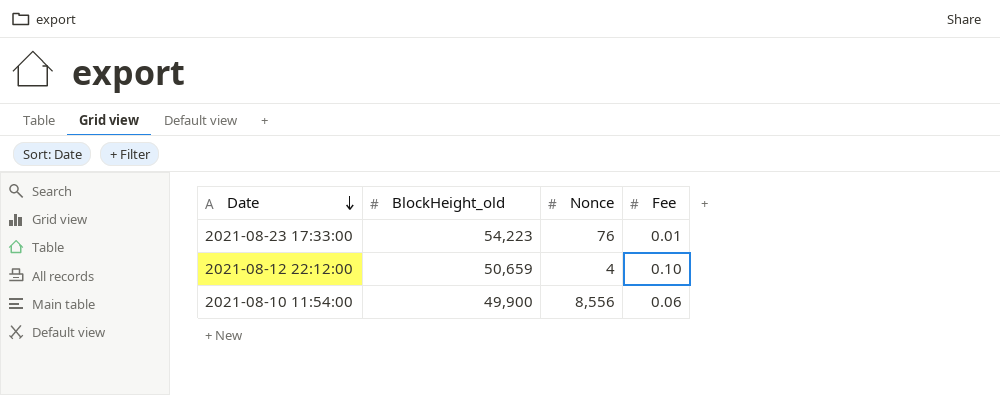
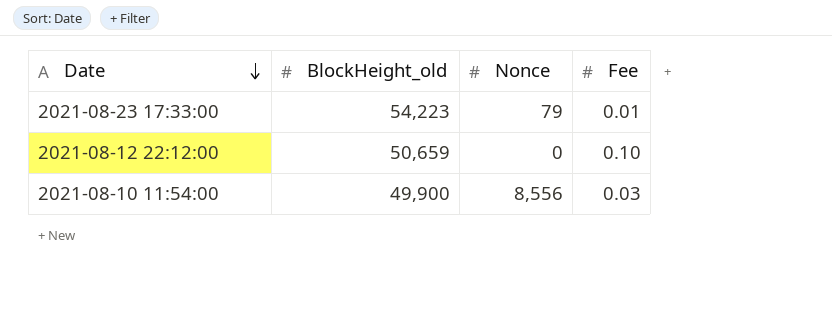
2021-08-23 17:33:00 | Nonce: 76 -> 79
2021-08-12 22:12:00 | Nonce: 4 -> 0
2021-08-10 11:54:00 | Fee: 0.06 -> 0.03

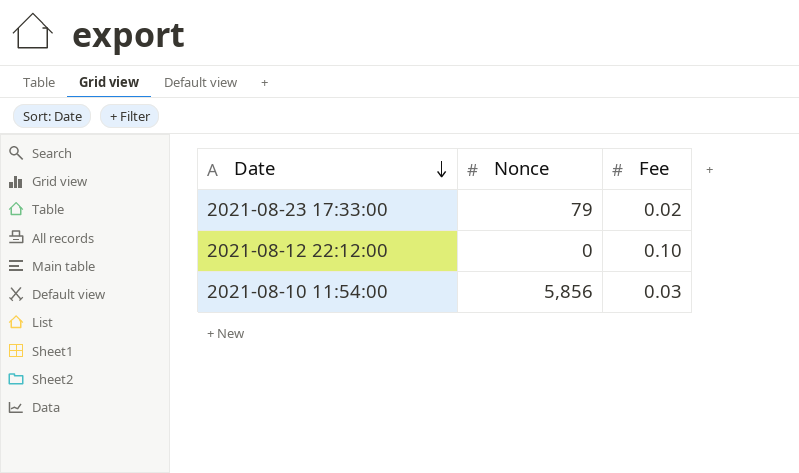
column BlockHeight_old | position: 2 -> none
2021-08-23 17:33:00 | Fee: 0.01 -> 0.02
2021-08-10 11:54:00 | Nonce: 8,556 -> 5,856

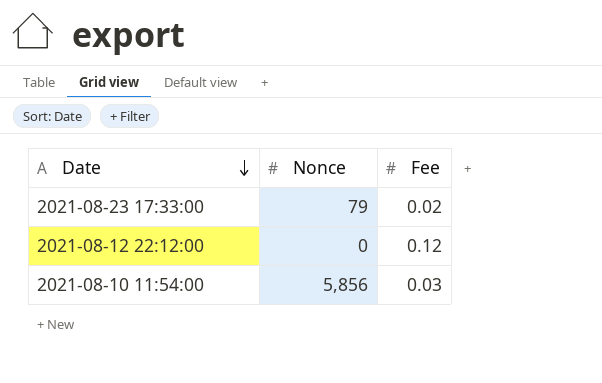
2021-08-12 22:12:00 | Fee: 0.10 -> 0.12

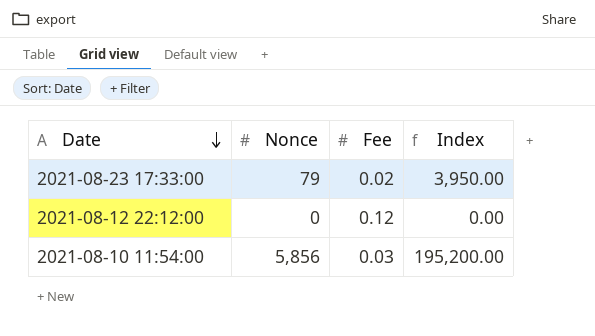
column Index | formula: none -> [Nonce] / [Fee]

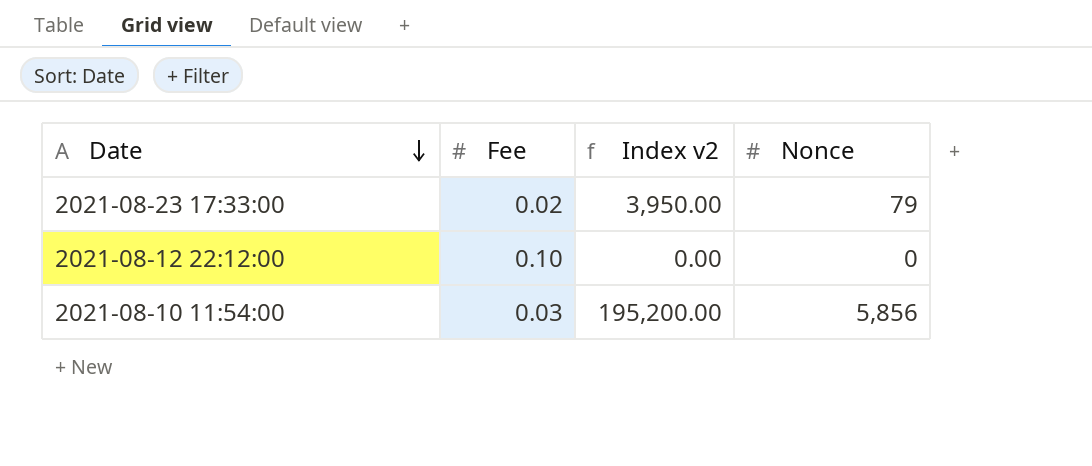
column name: Index -> Index v2
column Nonce | position: 2 -> 4
2021-08-12 22:12:00 | Fee: 0.12 -> 0.10

